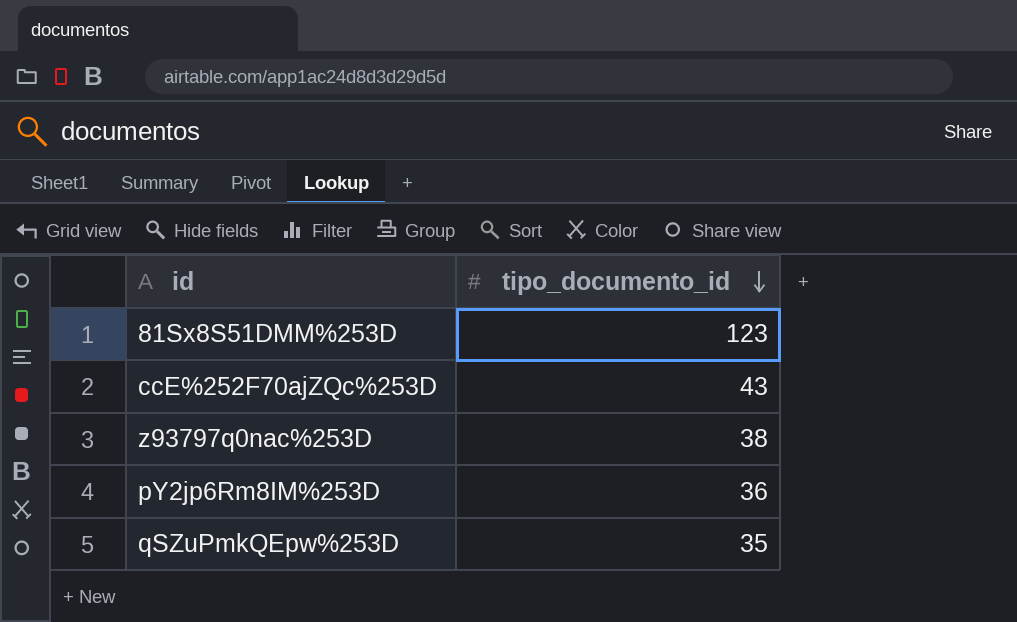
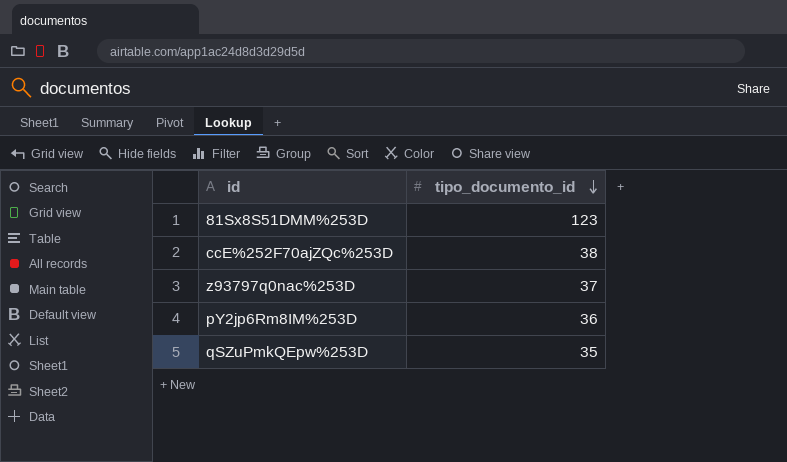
ccE%252F70ajZQc%253D | tipo_documento_id: 43 -> 38
z93797q0nac%253D | tipo_documento_id: 38 -> 37

